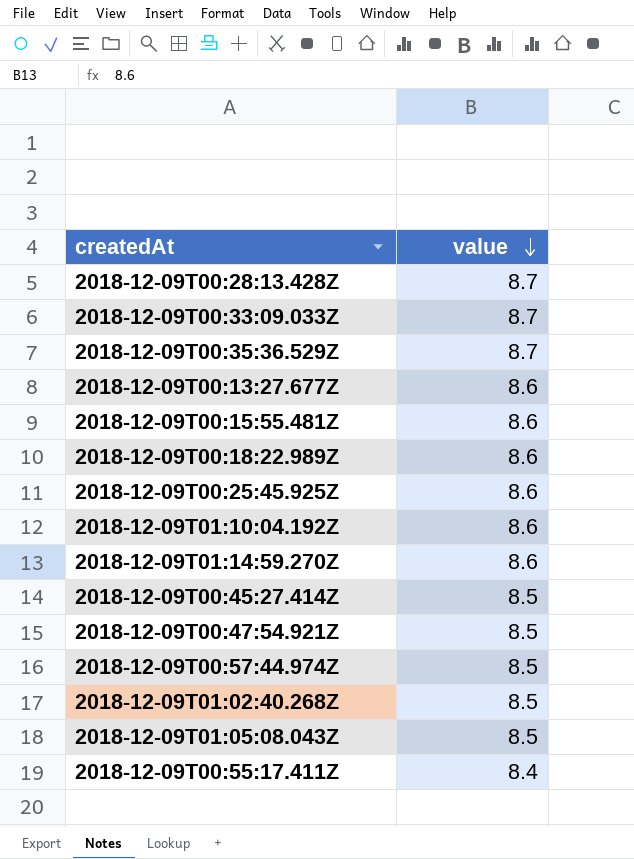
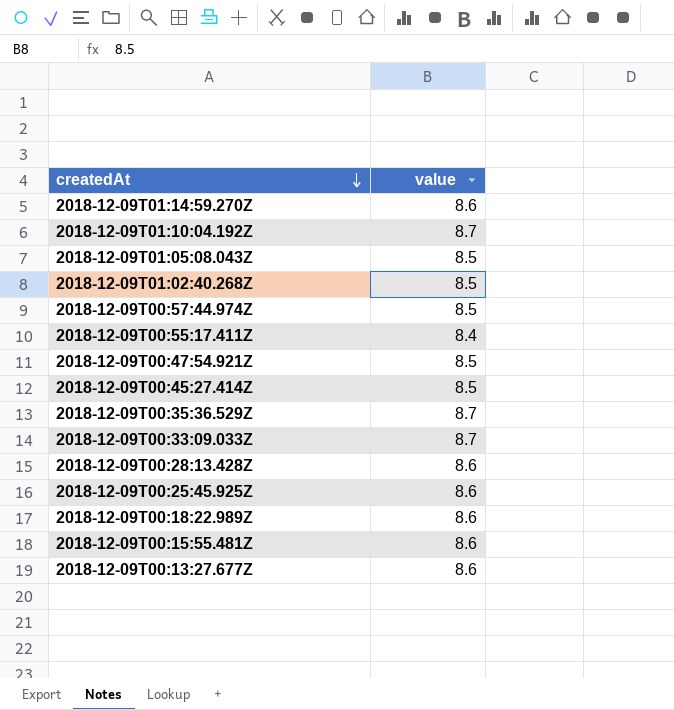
row order: value descending -> createdAt descending
2018-12-09T01:10:04.192Z | value: 8.6 -> 8.7
2018-12-09T00:28:13.428Z | value: 8.7 -> 8.6

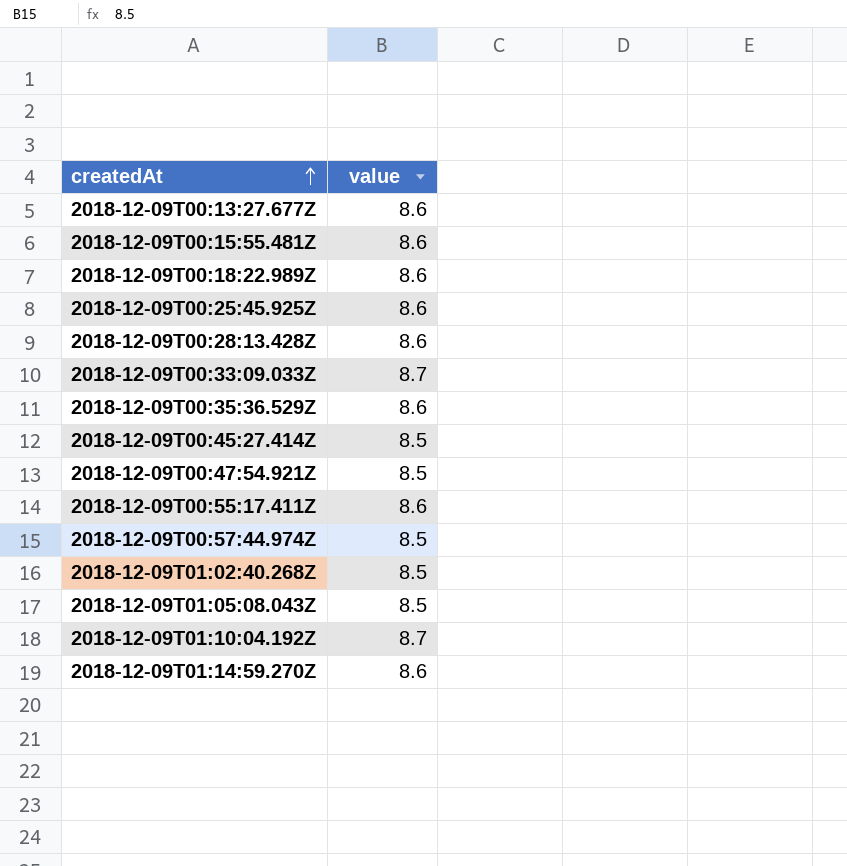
row order: createdAt descending -> createdAt ascending
2018-12-09T00:35:36.529Z | value: 8.7 -> 8.6
2018-12-09T00:55:17.411Z | value: 8.4 -> 8.6

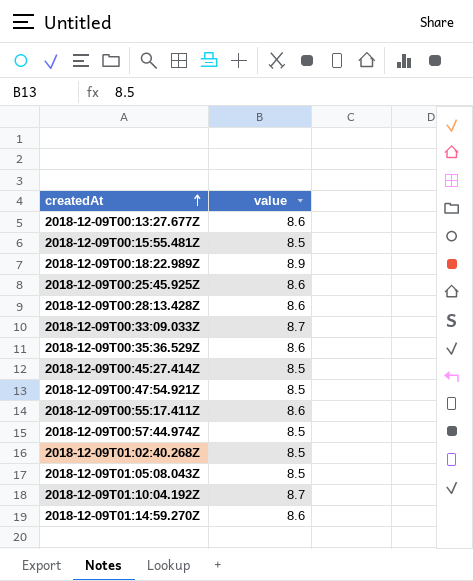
2018-12-09T00:15:55.481Z | value: 8.6 -> 8.5
2018-12-09T00:18:22.989Z | value: 8.6 -> 8.9

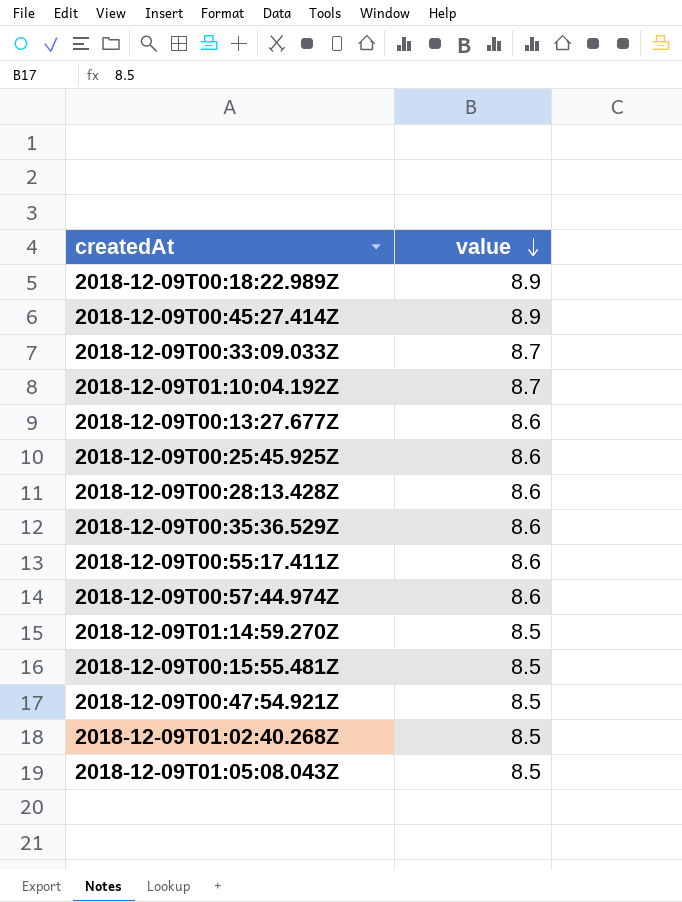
row order: createdAt ascending -> value descending
2018-12-09T00:45:27.414Z | value: 8.5 -> 8.9
2018-12-09T00:57:44.974Z | value: 8.5 -> 8.6
2018-12-09T01:14:59.270Z | value: 8.6 -> 8.5

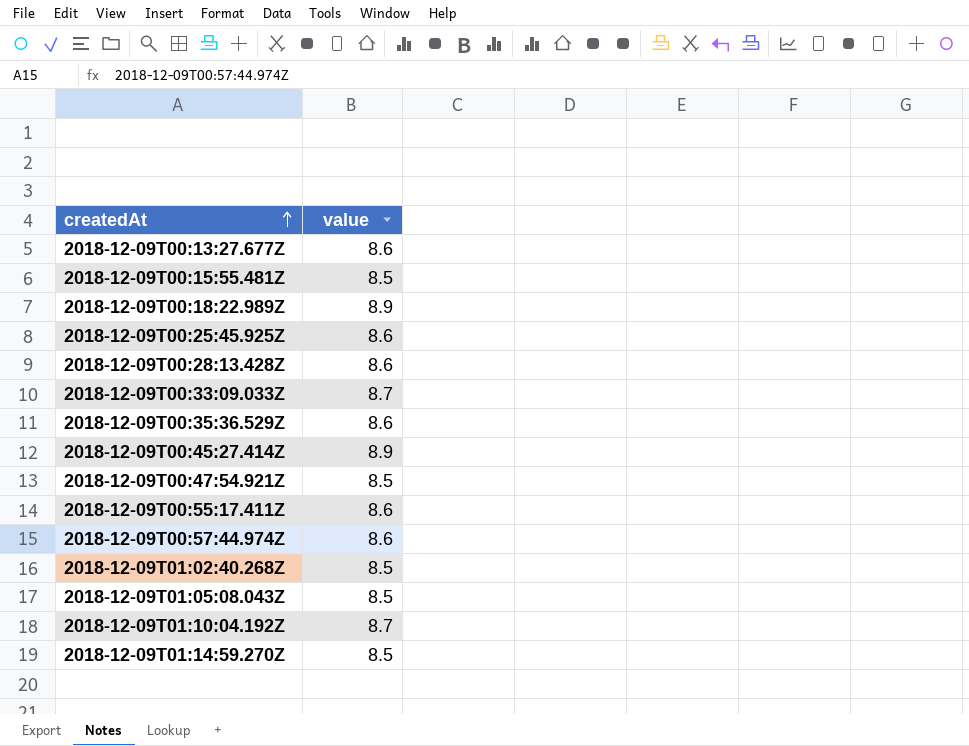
row order: value descending -> createdAt ascending

